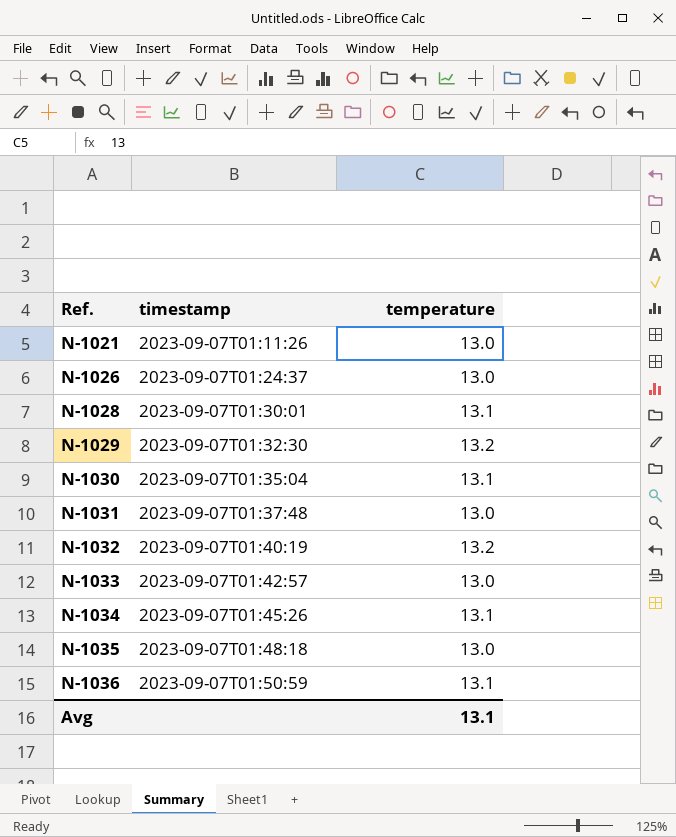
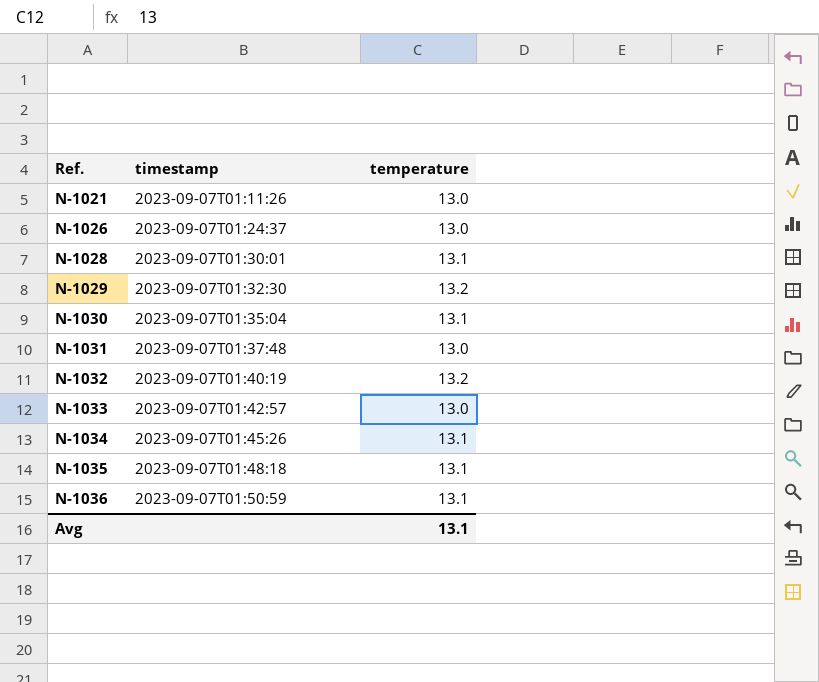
N-1035 | temperature: 13.0 -> 13.1

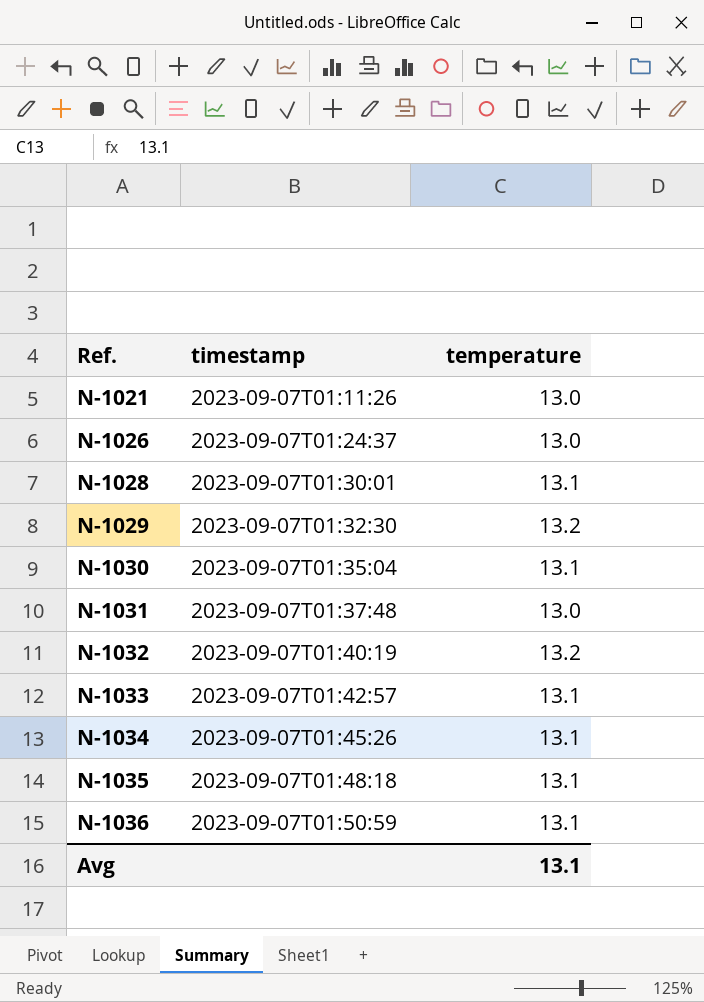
N-1033 | temperature: 13.0 -> 13.1

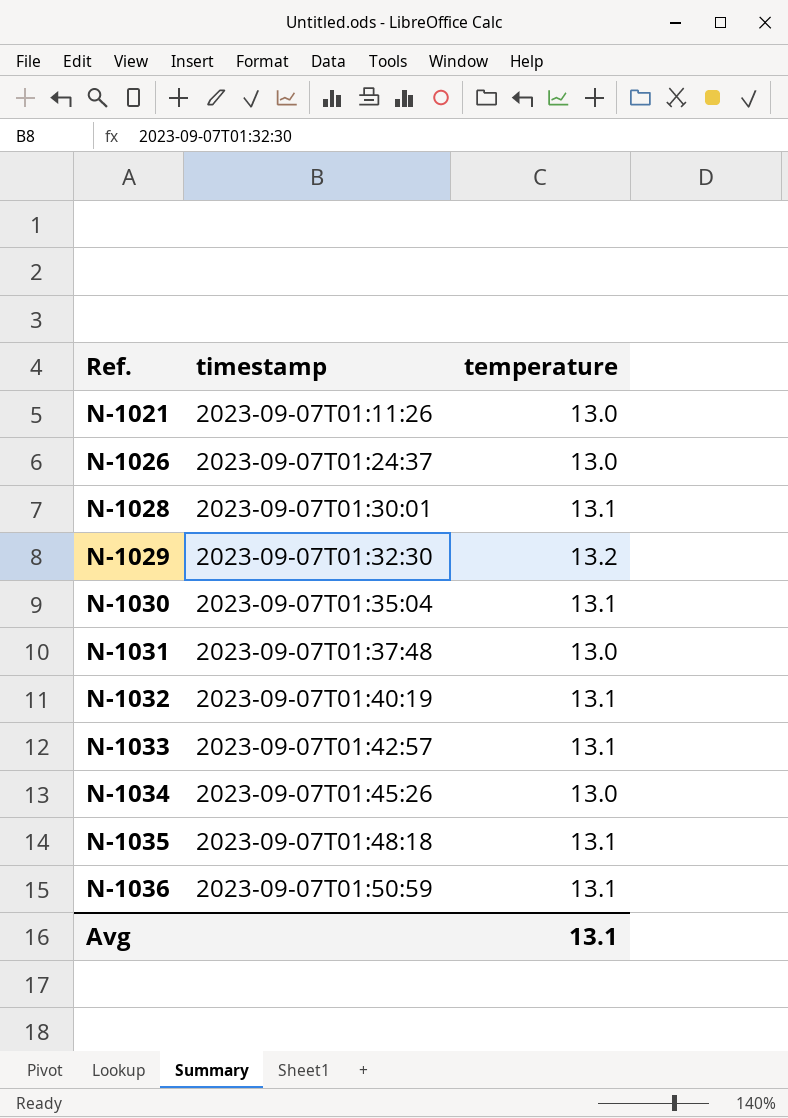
N-1032 | temperature: 13.2 -> 13.1
N-1034 | temperature: 13.1 -> 13.0

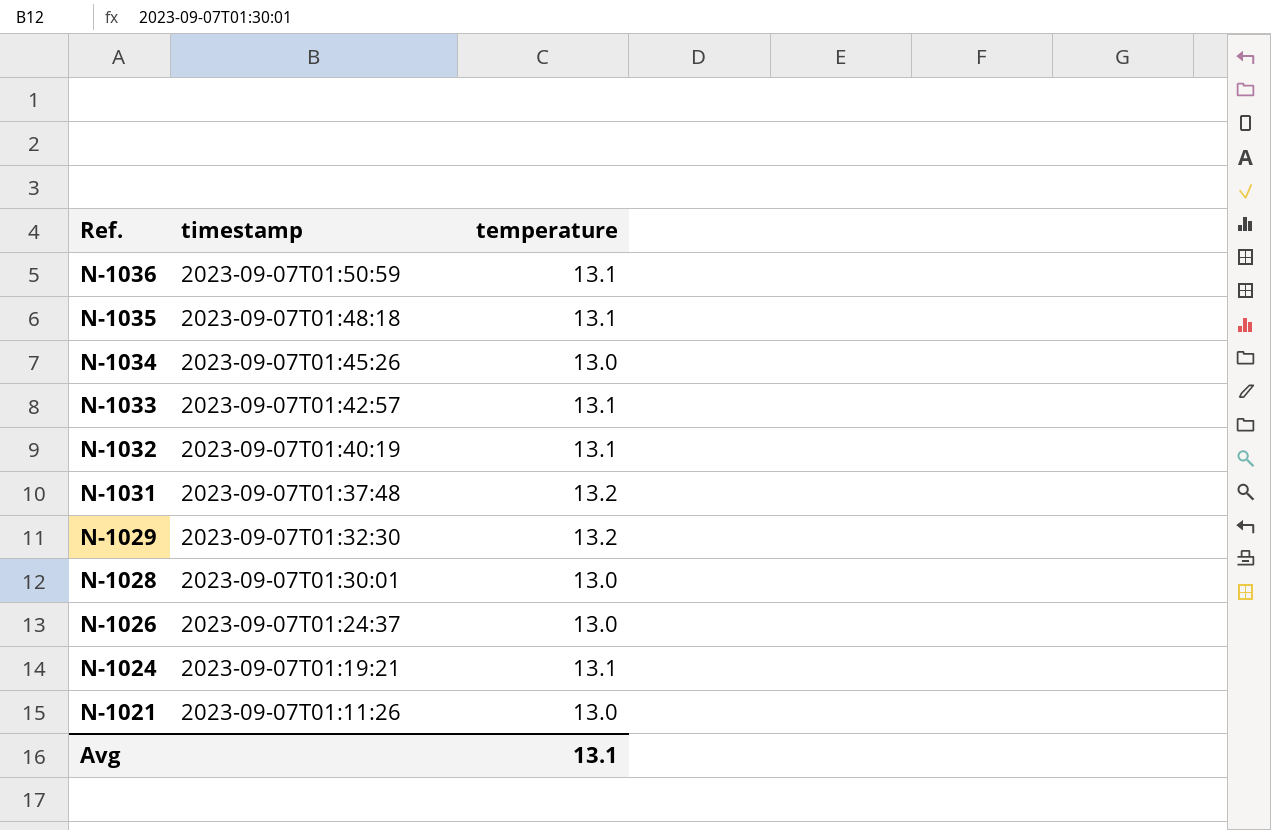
row order: Ref. ascending -> Ref. descending
row N-1030: 2023-09-07T01:35:04 | 13.1 -> none
N-1031 | temperature: 13.0 -> 13.2
N-1028 | temperature: 13.1 -> 13.0
row N-1024: none -> 2023-09-07T01:19:21 | 13.1

